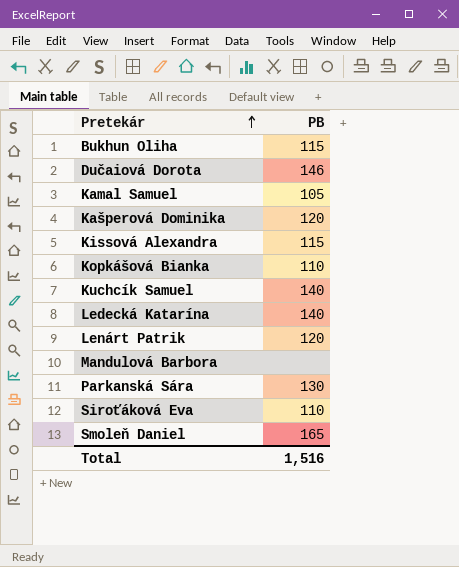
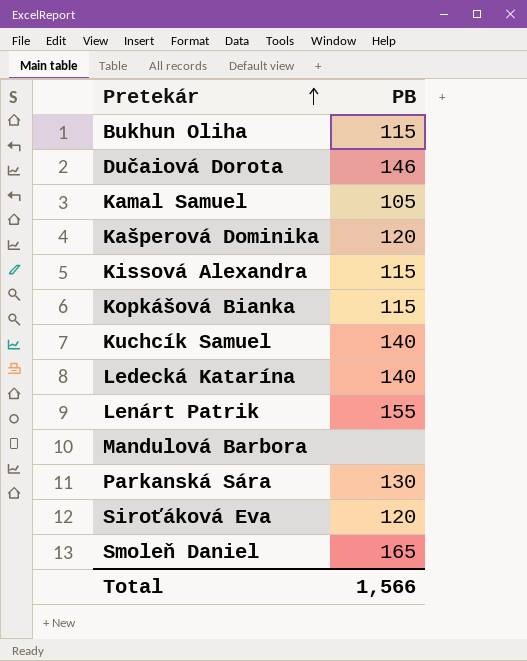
Kopkášová Bianka | PB: 110 -> 115
Lenárt Patrik | PB: 120 -> 155
Siroťáková Eva | PB: 110 -> 120
Total | PB: 1,516 -> 1,566

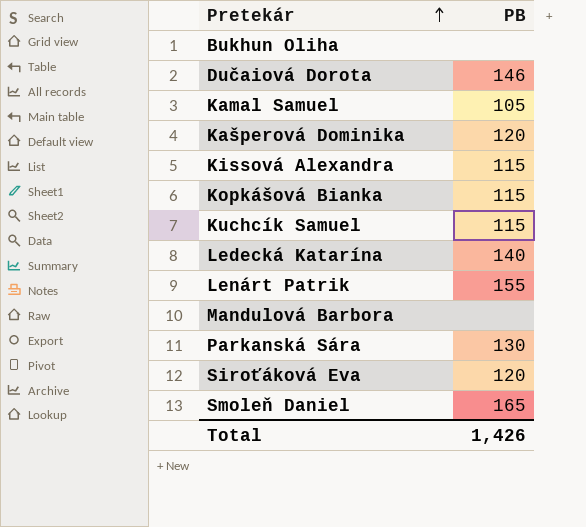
Bukhun Oliha | PB: 115 -> none
Kuchcík Samuel | PB: 140 -> 115
Total | PB: 1,566 -> 1,426

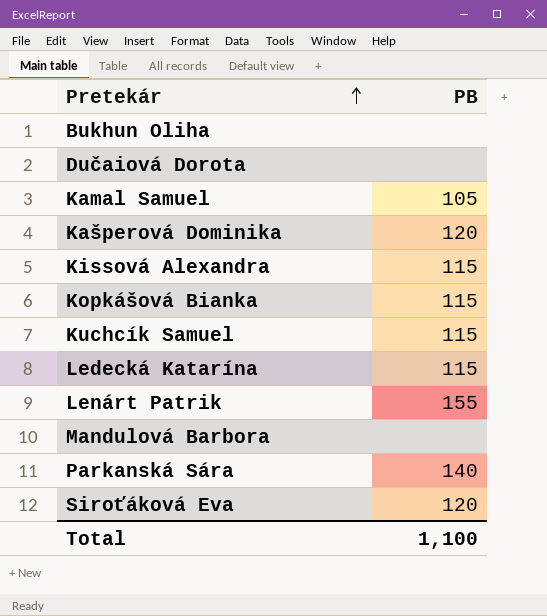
row Smoleň Daniel: 165 -> none
Dučaiová Dorota | PB: 146 -> none
Ledecká Katarína | PB: 140 -> 115
Parkanská Sára | PB: 130 -> 140
Total | PB: 1,426 -> 1,100

